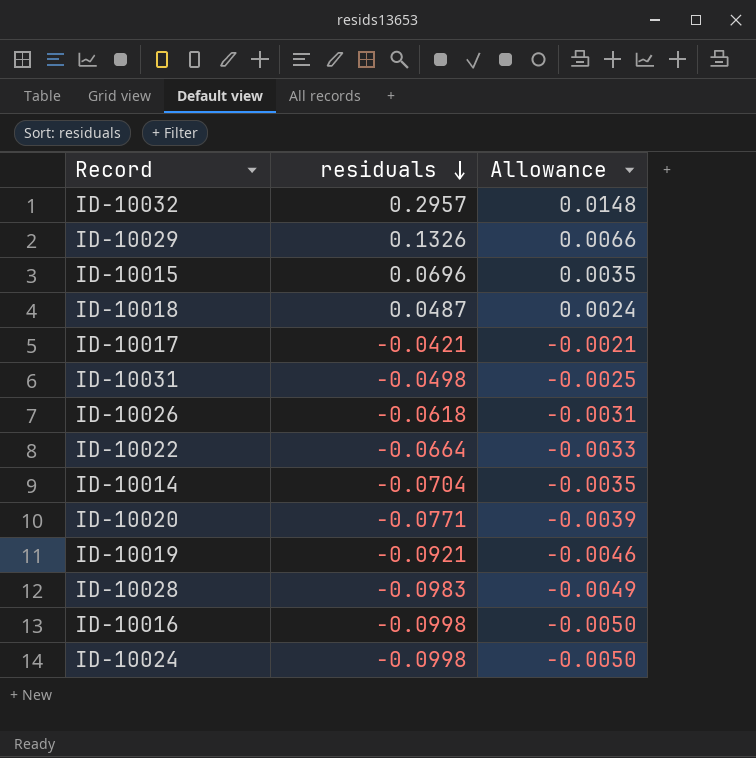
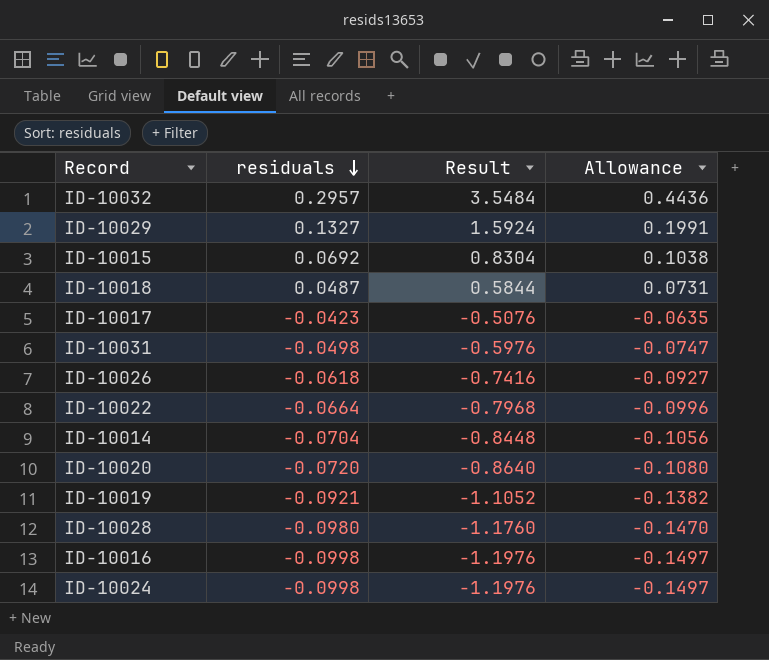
column Result | formula: none -> [residuals] * 12
column Allowance | formula: [residuals] * 0.05 -> [residuals] * 1.5
ID-10029 | residuals: 0.1326 -> 0.1327
ID-10015 | residuals: 0.0696 -> 0.0692
ID-10017 | residuals: -0.0421 -> -0.0423
ID-10020 | residuals: -0.0771 -> -0.0720
ID-10028 | residuals: -0.0983 -> -0.0980

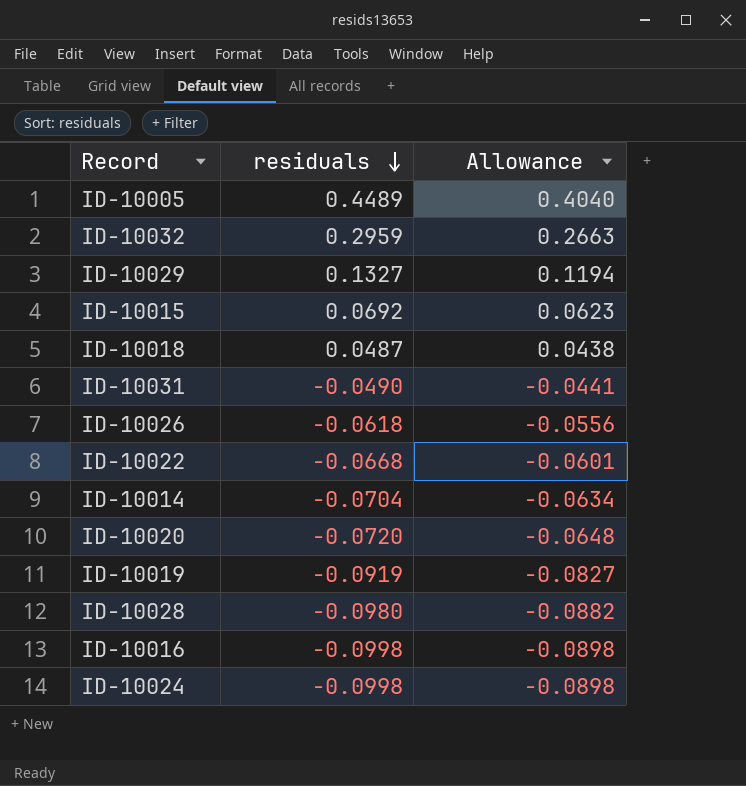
column Result | formula: [residuals] * 12 -> none
column Allowance | formula: [residuals] * 1.5 -> [residuals] * 0.9
row ID-10017: -0.0423 | -0.5076 | -0.0635 -> none
row ID-10005: none -> 0.4489 | 0.4040
ID-10032 | residuals: 0.2957 -> 0.2959
ID-10031 | residuals: -0.0498 -> -0.0490
ID-10022 | residuals: -0.0664 -> -0.0668
ID-10019 | residuals: -0.0921 -> -0.0919

